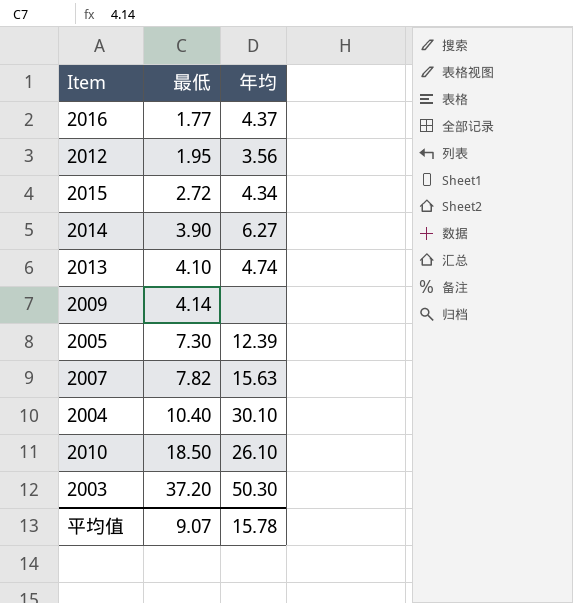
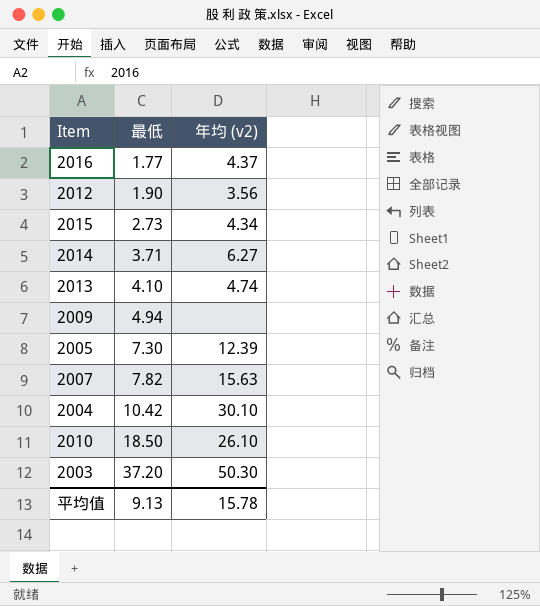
column name: 年均 -> 年均 (v2)
2012 | 最低: 1.95 -> 1.90
2015 | 最低: 2.72 -> 2.73
2014 | 最低: 3.90 -> 3.71
2009 | 最低: 4.14 -> 4.94
2004 | 最低: 10.40 -> 10.42
平均值 | 最低: 9.07 -> 9.13

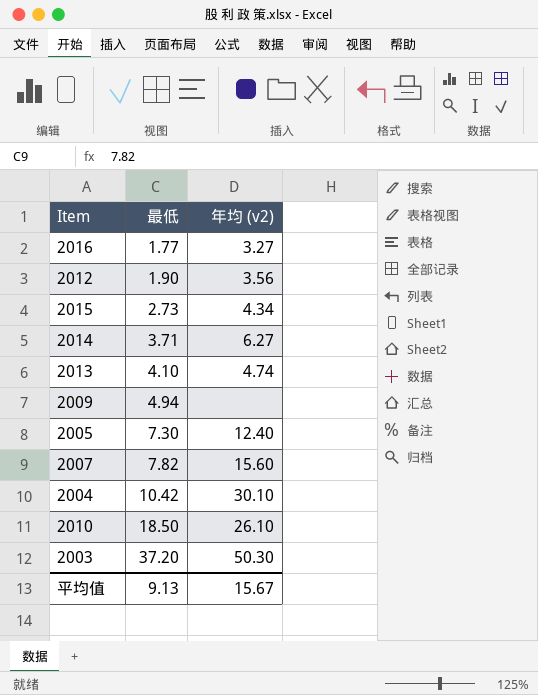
2016 | 年均 (v2): 4.37 -> 3.27
2005 | 年均 (v2): 12.39 -> 12.40
2007 | 年均 (v2): 15.63 -> 15.60
平均值 | 年均 (v2): 15.78 -> 15.67

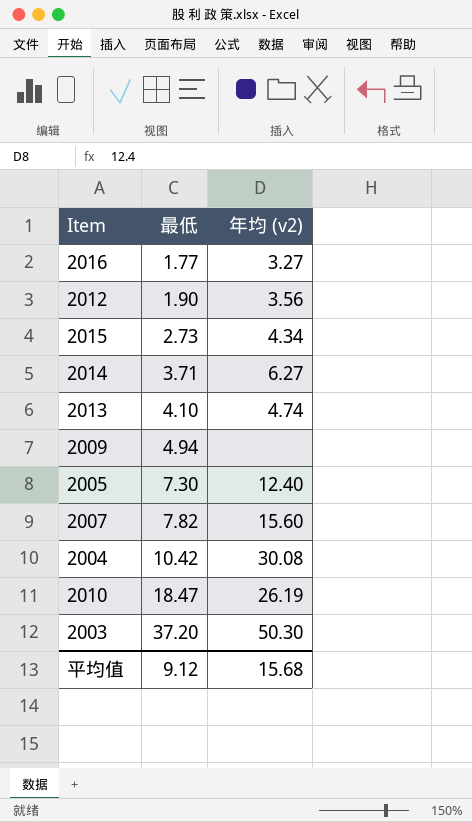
2004 | 年均 (v2): 30.10 -> 30.08
2010 | 最低: 18.50 -> 18.47
2010 | 年均 (v2): 26.10 -> 26.19
平均值 | 最低: 9.13 -> 9.12
平均值 | 年均 (v2): 15.67 -> 15.68

